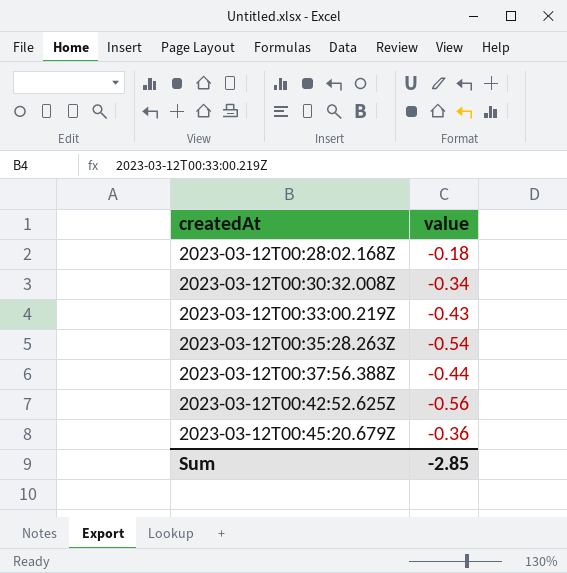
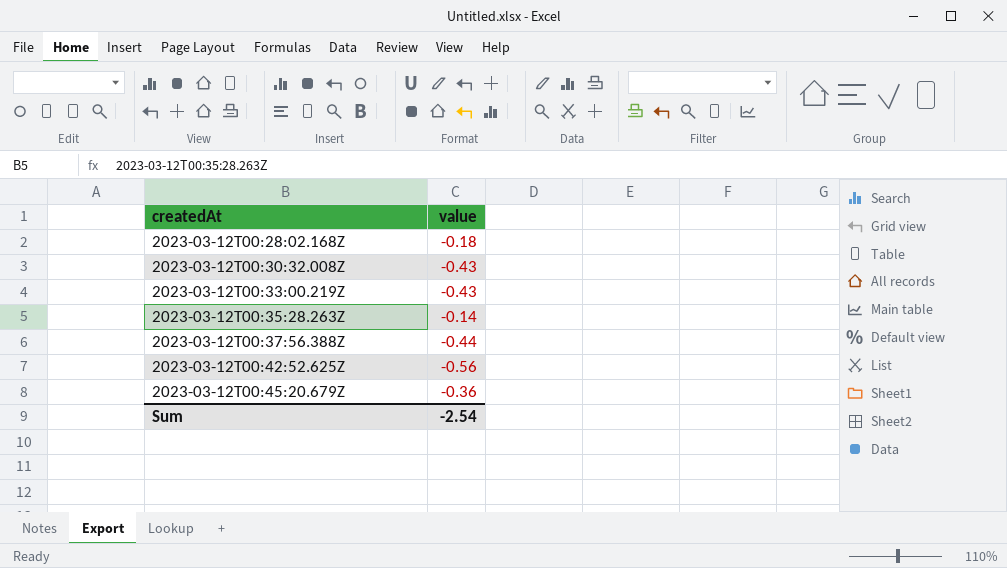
2023-03-12T00:30:32.008Z | value: -0.34 -> -0.43
2023-03-12T00:35:28.263Z | value: -0.54 -> -0.14
Sum | value: -2.85 -> -2.54

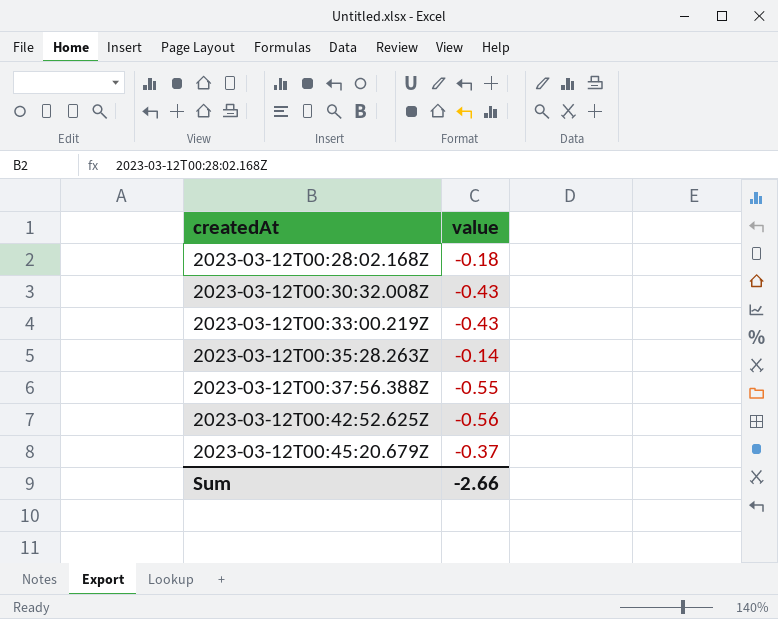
2023-03-12T00:37:56.388Z | value: -0.44 -> -0.55
2023-03-12T00:45:20.679Z | value: -0.36 -> -0.37
Sum | value: -2.54 -> -2.66

